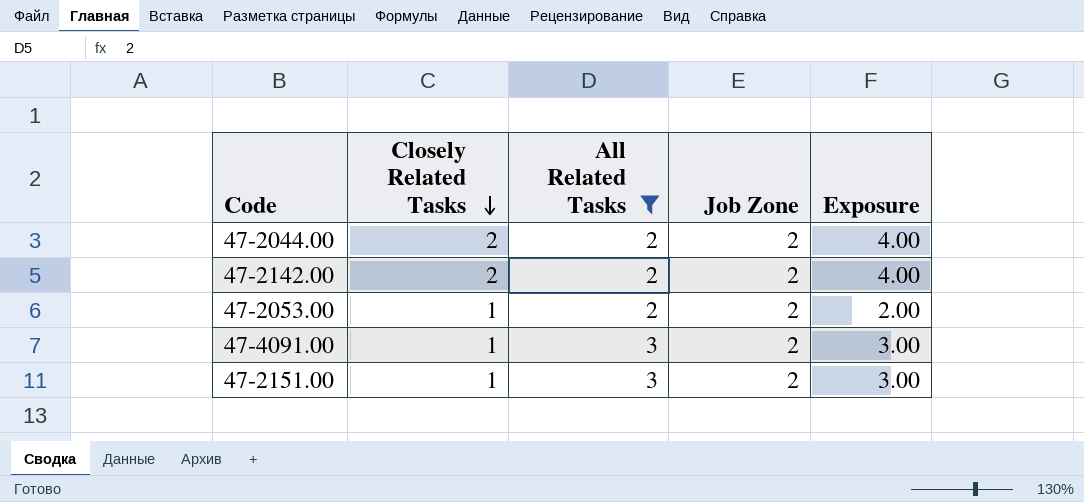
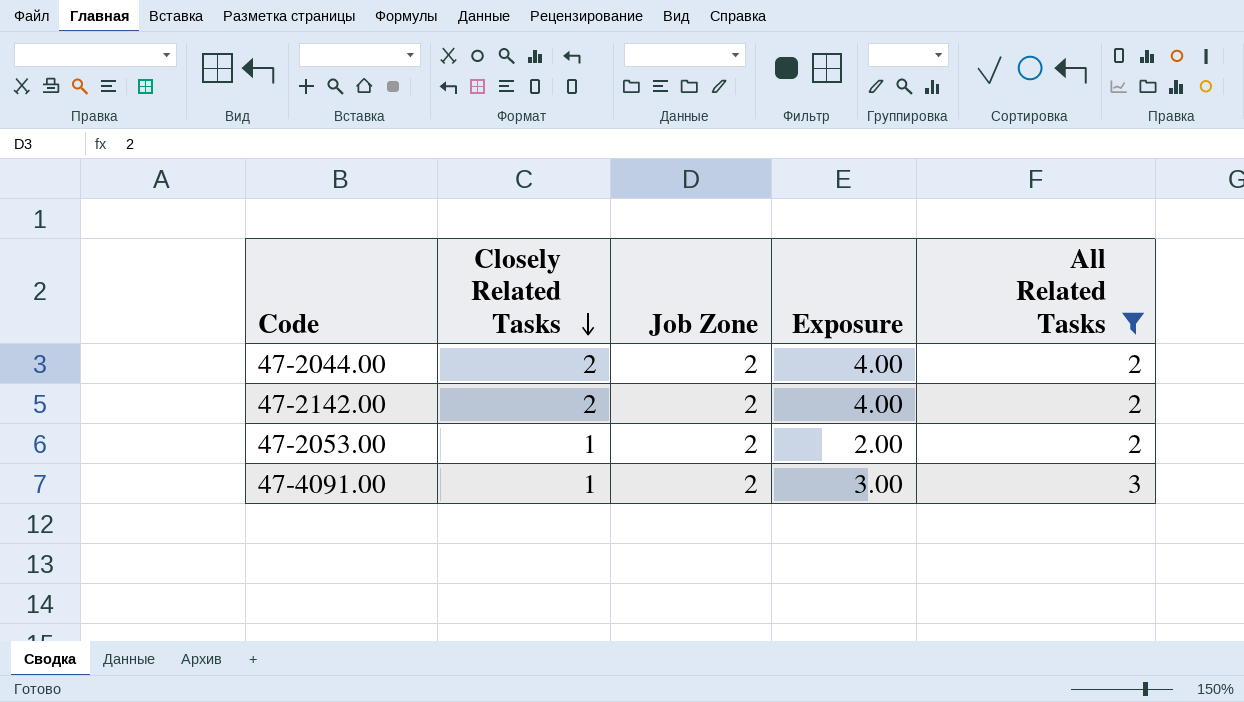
column All Related Tasks | position: 3 -> 5
row 47-2151.00: 1 | 3 | 2 | 3.00 -> none

